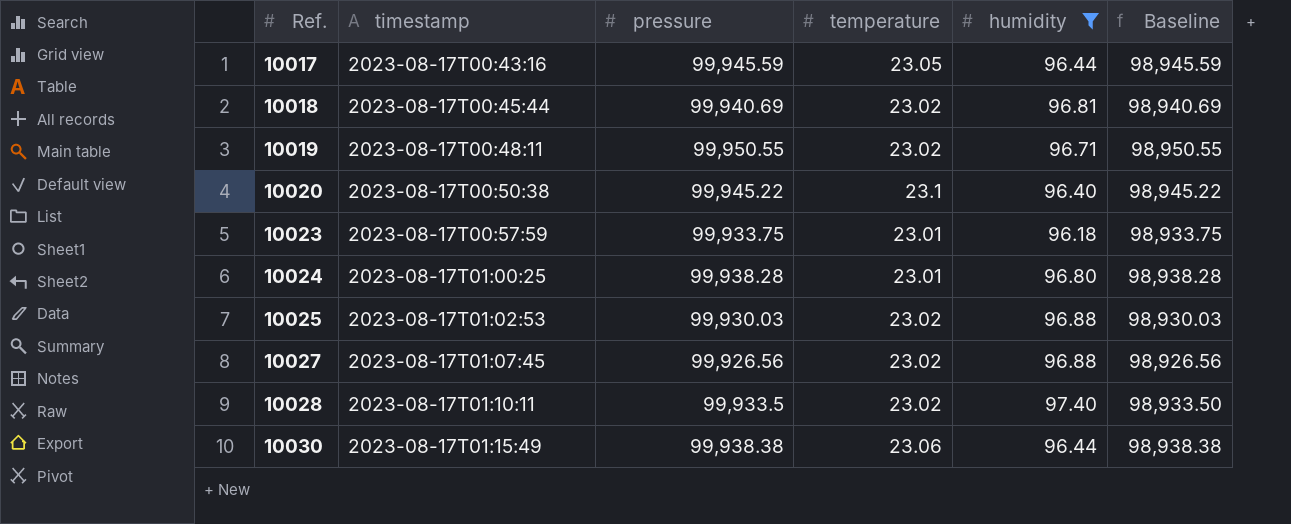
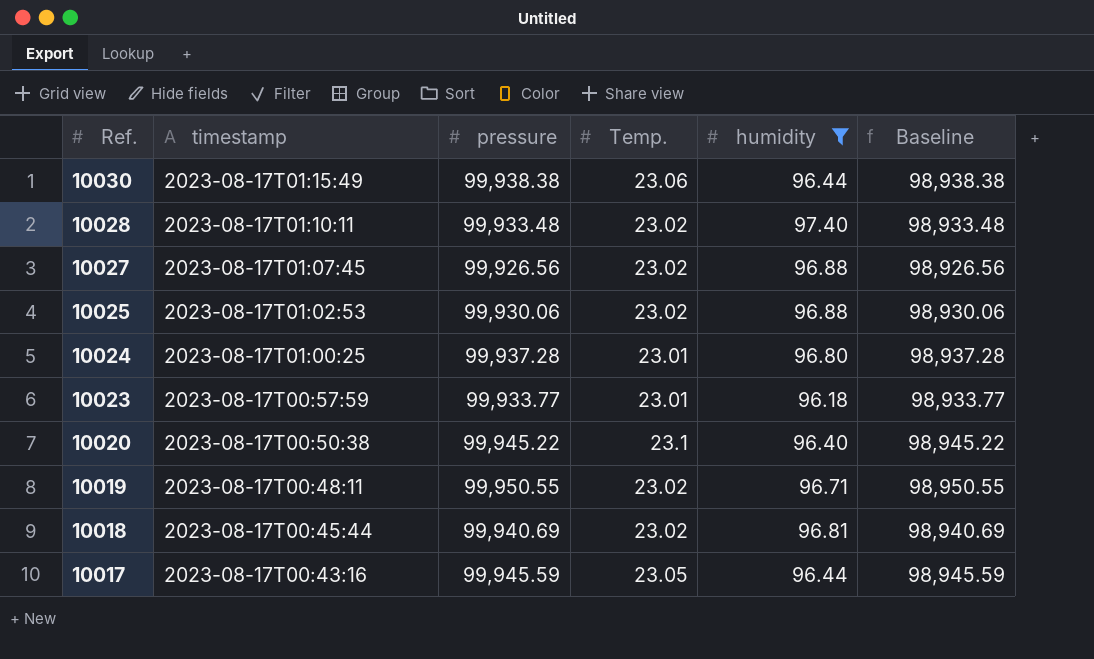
row order: Ref. ascending -> Ref. descending
column name: temperature -> Temp.
10028 | pressure: 99,933.5 -> 99,933.48
10028 | Baseline: 98,933.50 -> 98,933.48
10025 | pressure: 99,930.03 -> 99,930.06
10025 | Baseline: 98,930.03 -> 98,930.06
10024 | pressure: 99,938.28 -> 99,937.28
10024 | Baseline: 98,938.28 -> 98,937.28
10023 | pressure: 99,933.75 -> 99,933.77
10023 | Baseline: 98,933.75 -> 98,933.77

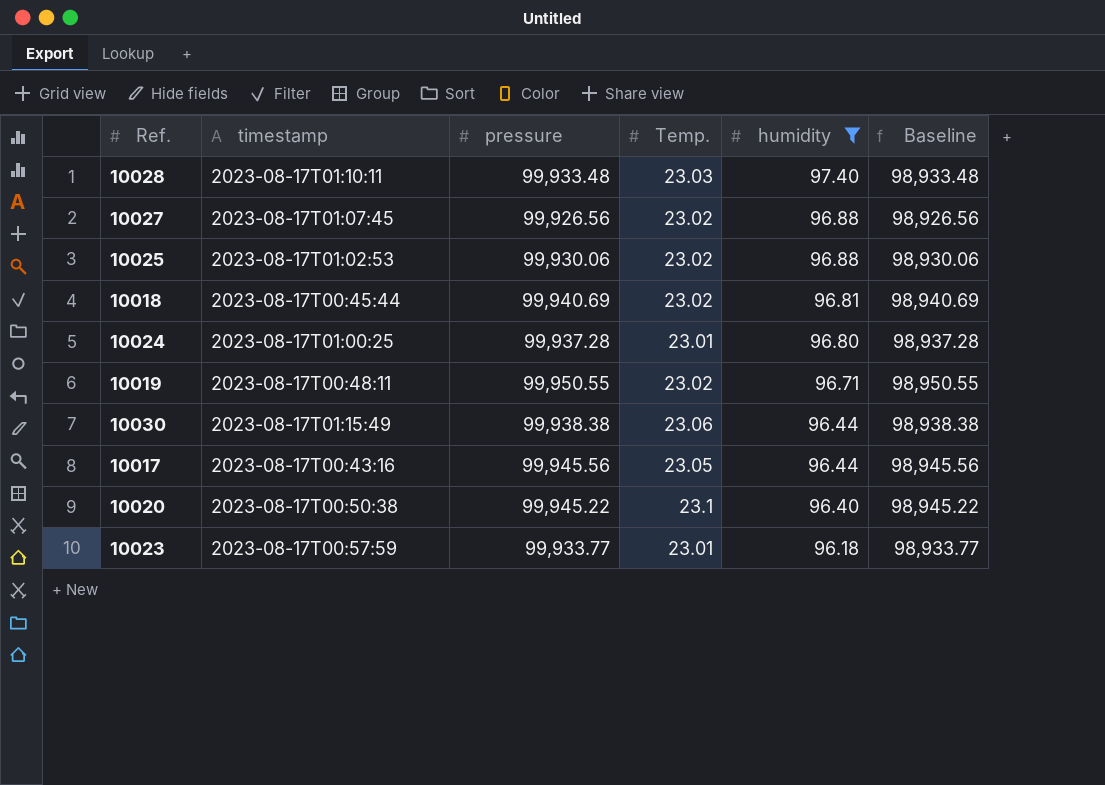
row order: Ref. descending -> humidity descending
10028 | Temp.: 23.02 -> 23.03
10017 | pressure: 99,945.59 -> 99,945.56
10017 | Baseline: 98,945.59 -> 98,945.56

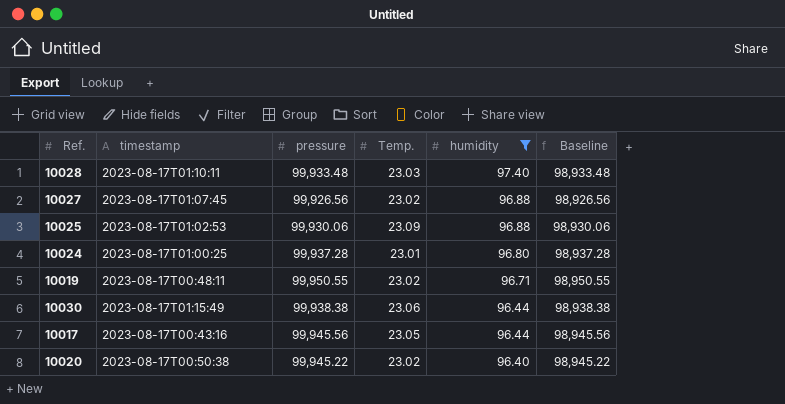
row 10018: 2023-08-17T00:45:44 | 99,940.69 | 23.02 | 96.81 | 98,940.69 -> none
row 10023: 2023-08-17T00:57:59 | 99,933.77 | 23.01 | 96.18 | 98,933.77 -> none
10025 | Temp.: 23.02 -> 23.09
10020 | Temp.: 23.1 -> 23.02

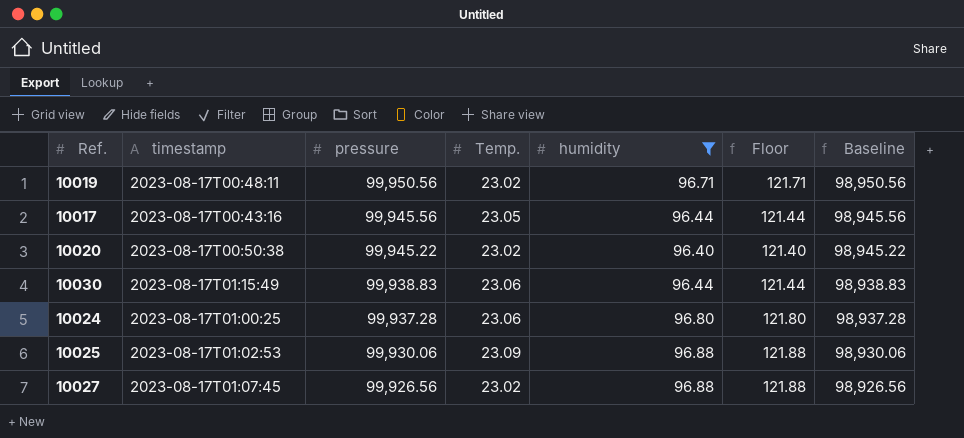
row order: humidity descending -> pressure descending
column Floor | formula: none -> [humidity] + 25
row 10028: 2023-08-17T01:10:11 | 99,933.48 | 23.03 | 97.40 | 98,933.48 -> none
10019 | pressure: 99,950.55 -> 99,950.56
10019 | Baseline: 98,950.55 -> 98,950.56
10030 | pressure: 99,938.38 -> 99,938.83
10030 | Baseline: 98,938.38 -> 98,938.83
10024 | Temp.: 23.01 -> 23.06

